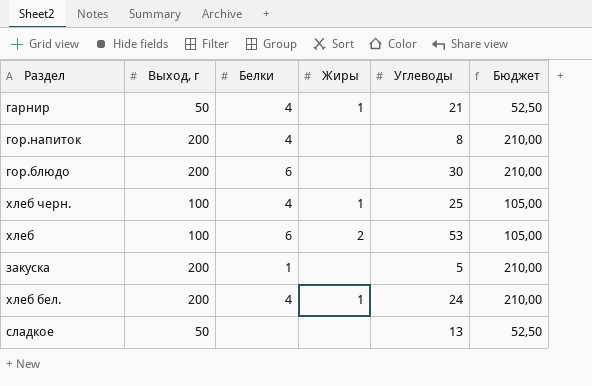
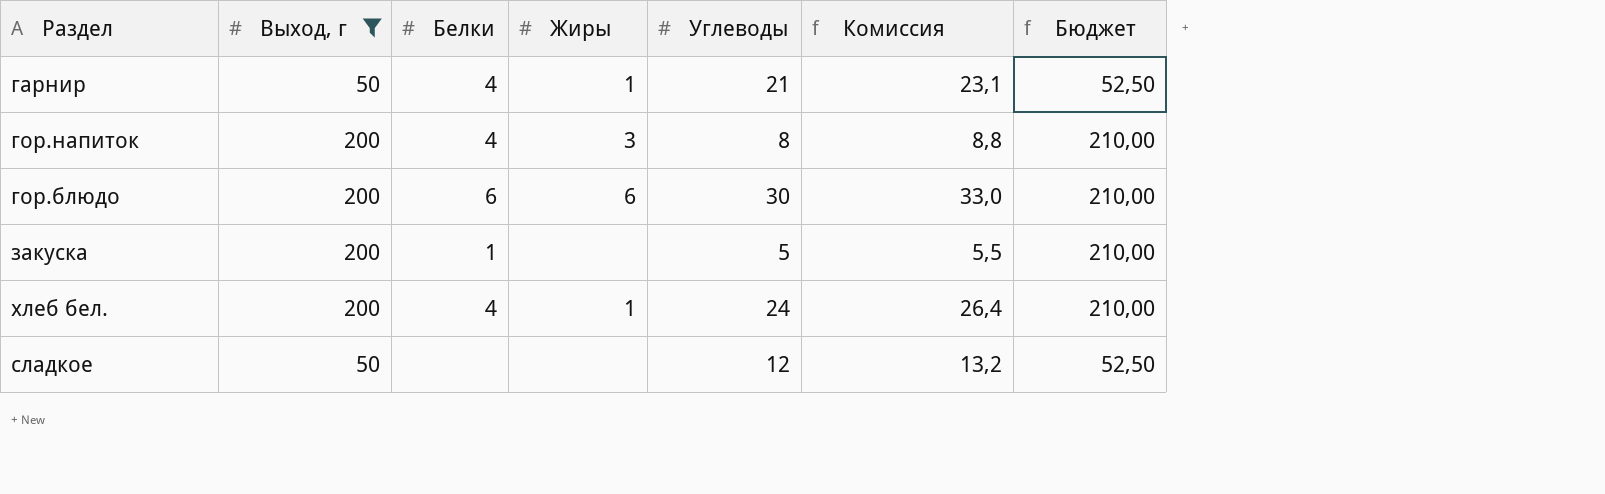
filter: none -> Выход, г != 100
column Комиссия | formula: none -> [Углеводы] * 1,1
гор.напиток | Жиры: none -> 3
гор.блюдо | Жиры: none -> 6
сладкое | Углеводы: 13 -> 12

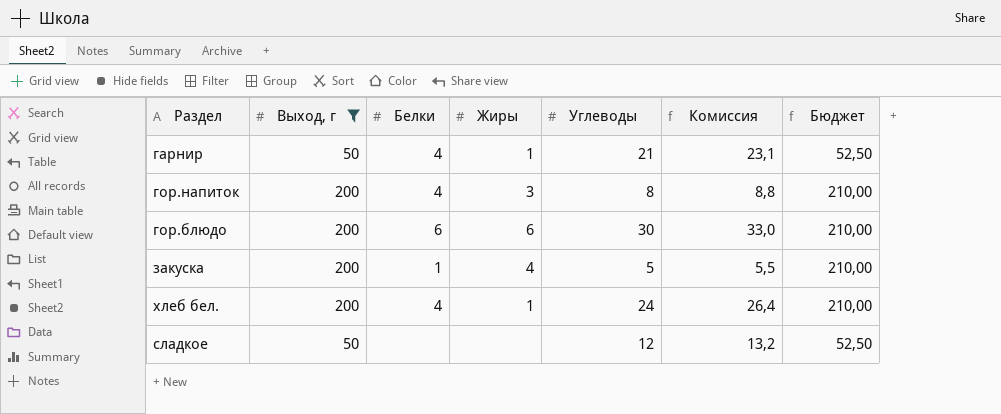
закуска | Жиры: none -> 4

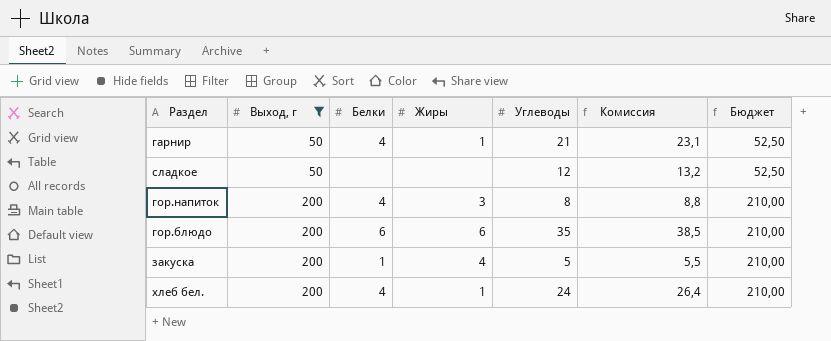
row order: none -> Выход, г ascending
гор.блюдо | Углеводы: 30 -> 35
гор.блюдо | Комиссия: 33,0 -> 38,5

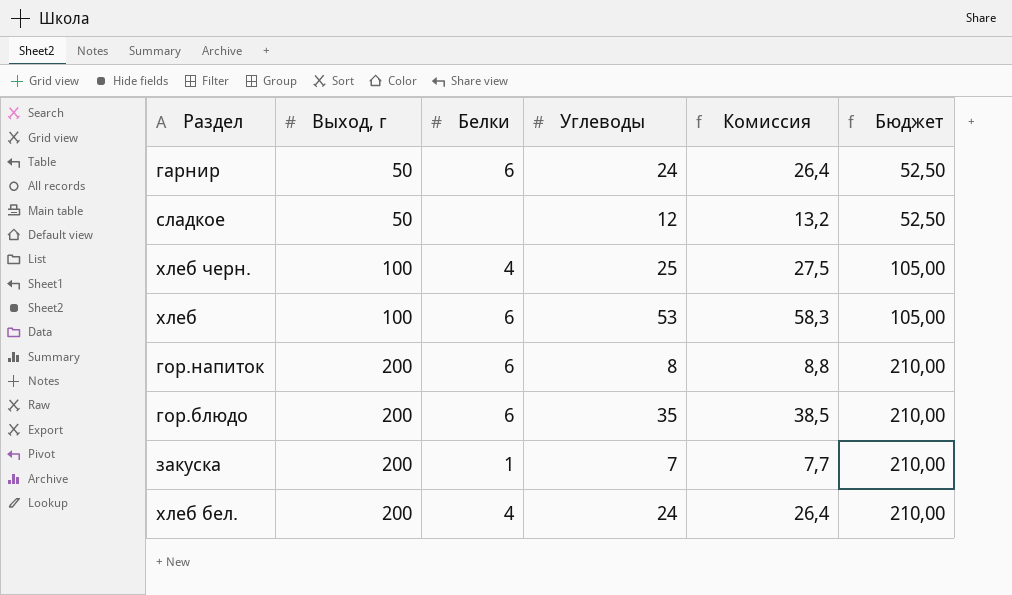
filter: Выход, г != 100 -> none
column Жиры | position: 4 -> none
гарнир | Белки: 4 -> 6
гарнир | Углеводы: 21 -> 24
гарнир | Комиссия: 23,1 -> 26,4
гор.напиток | Белки: 4 -> 6
закуска | Углеводы: 5 -> 7
закуска | Комиссия: 5,5 -> 7,7

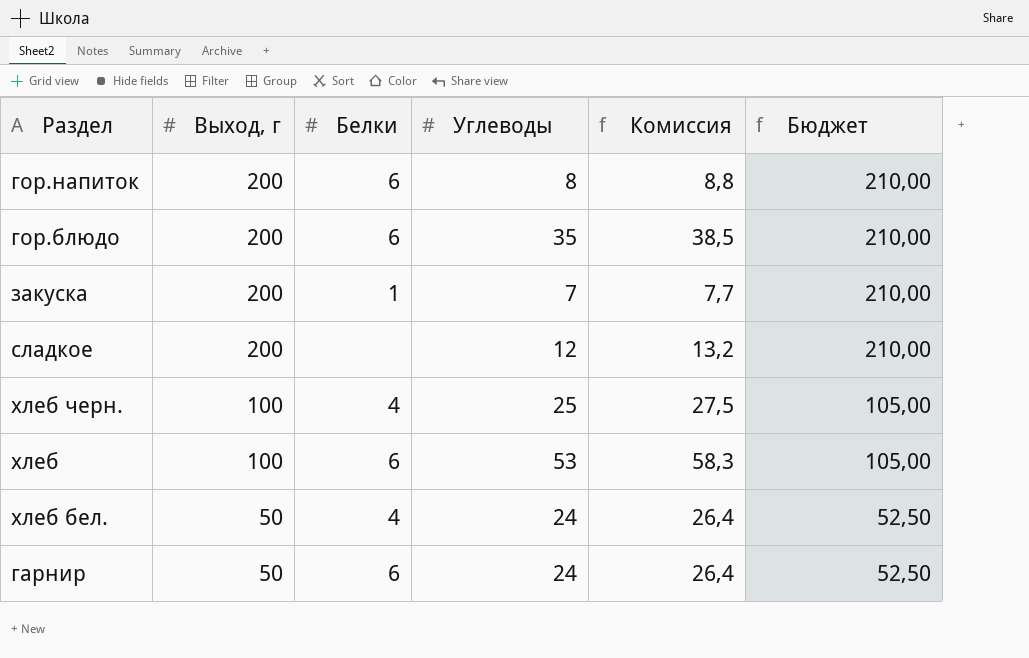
row order: Выход, г ascending -> Выход, г descending
сладкое | Выход, г: 50 -> 200
сладкое | Бюджет: 52,50 -> 210,00
хлеб бел. | Выход, г: 200 -> 50
хлеб бел. | Бюджет: 210,00 -> 52,50

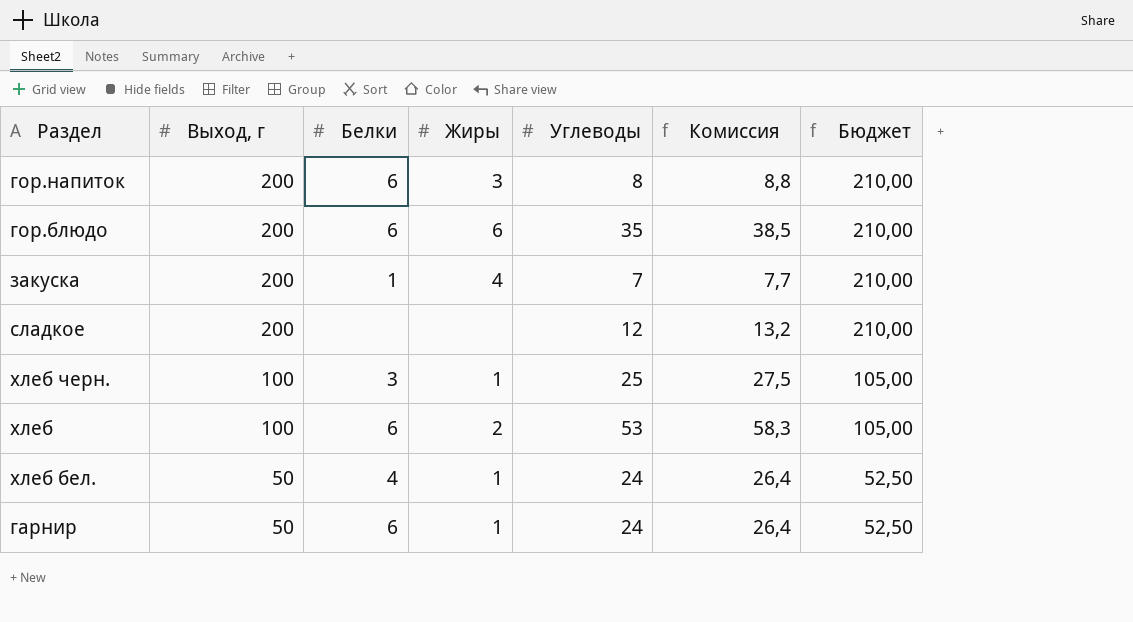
column Жиры | position: none -> 4
хлеб черн. | Белки: 4 -> 3

